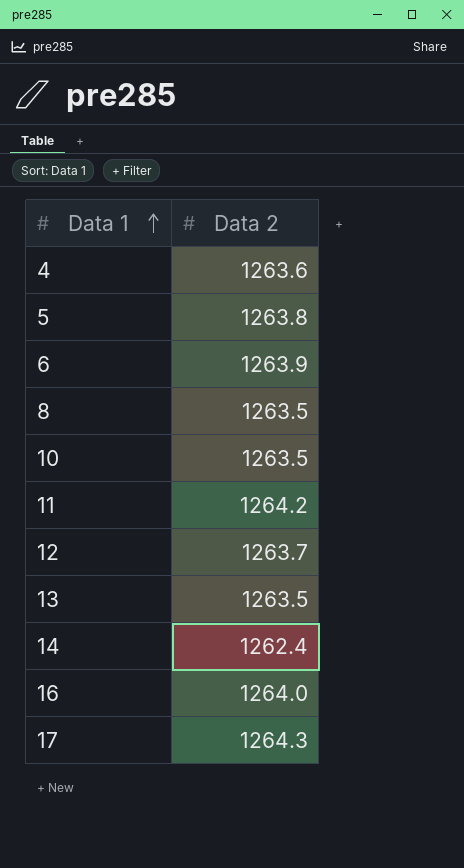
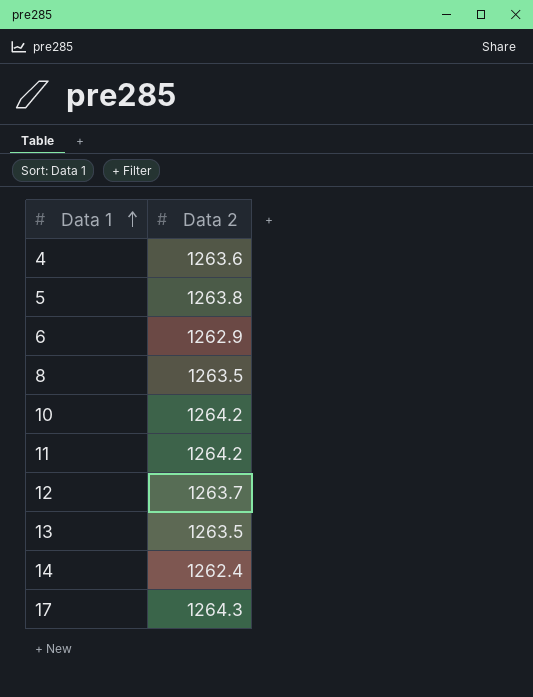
row 16: 1264.0 -> none
6 | Data 2: 1263.9 -> 1262.9
10 | Data 2: 1263.5 -> 1264.2

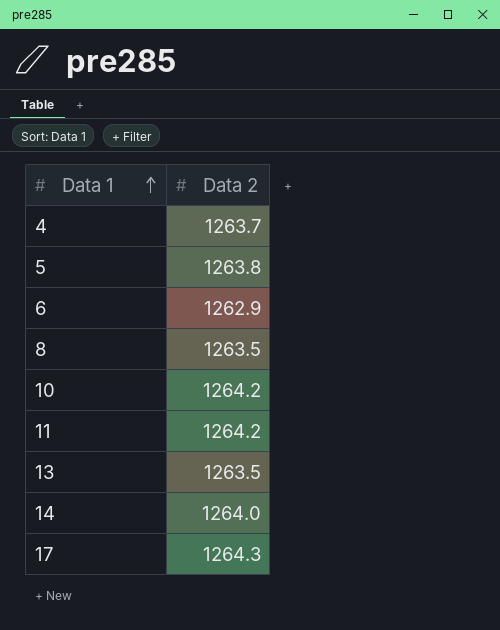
row 12: 1263.7 -> none
4 | Data 2: 1263.6 -> 1263.7
14 | Data 2: 1262.4 -> 1264.0

